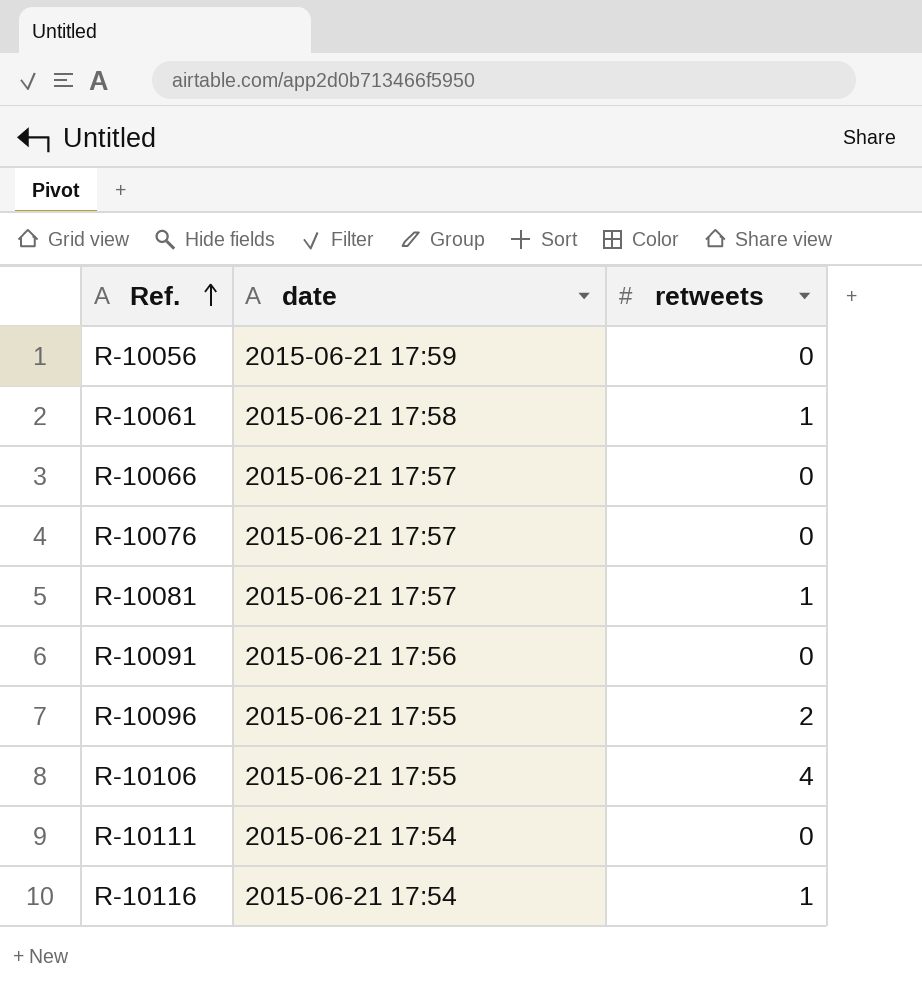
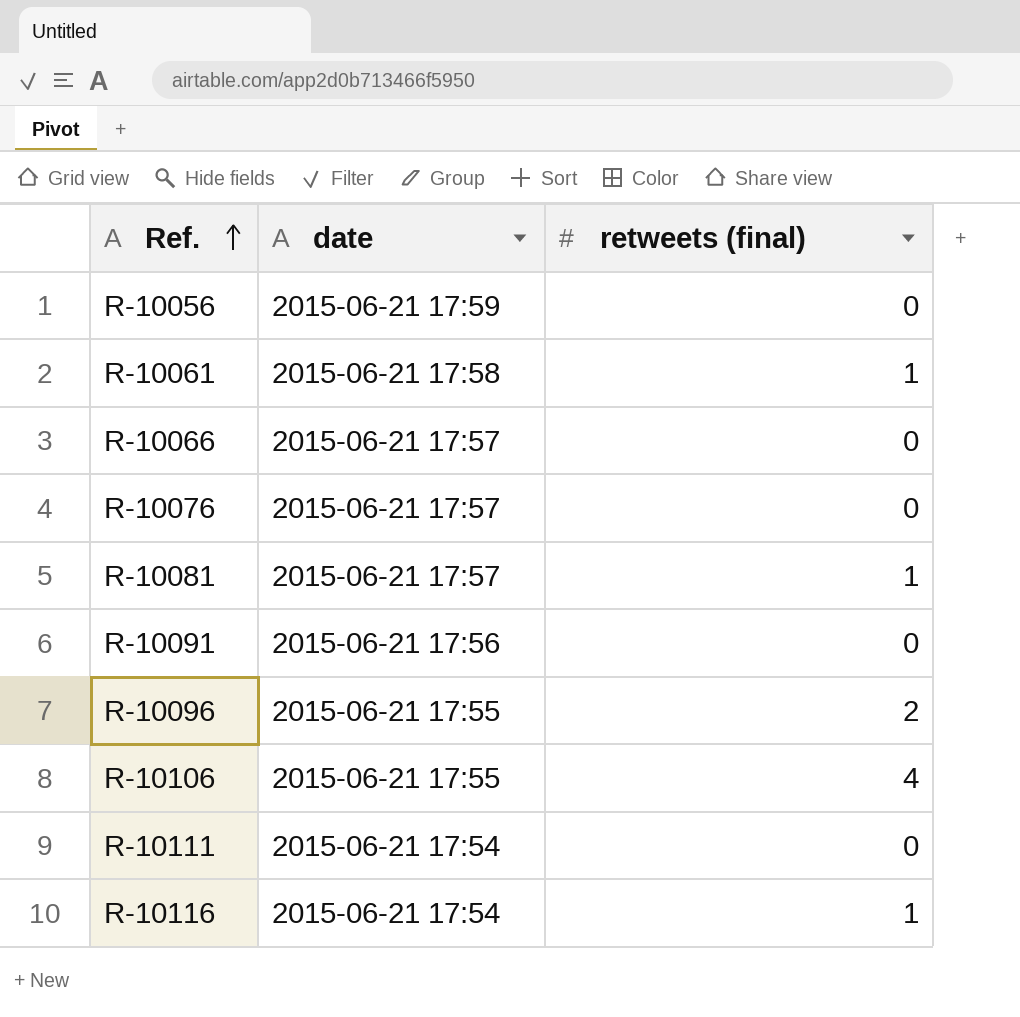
column name: retweets -> retweets (final)

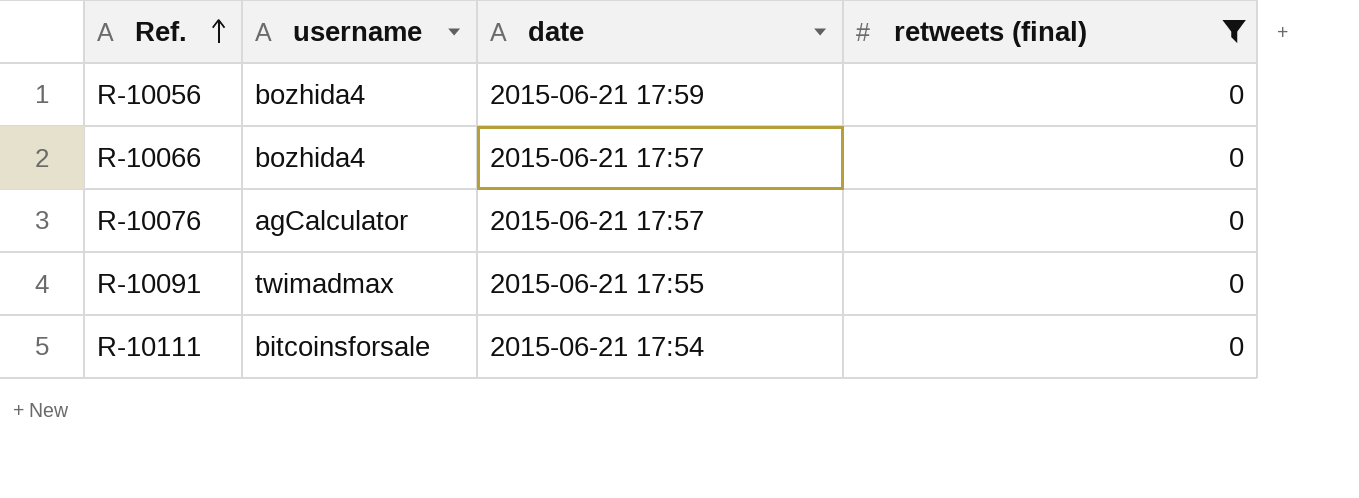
filter: none -> retweets (final) = 0
column username | position: none -> 2
R-10091 | date: 2015-06-21 17:56 -> 2015-06-21 17:55

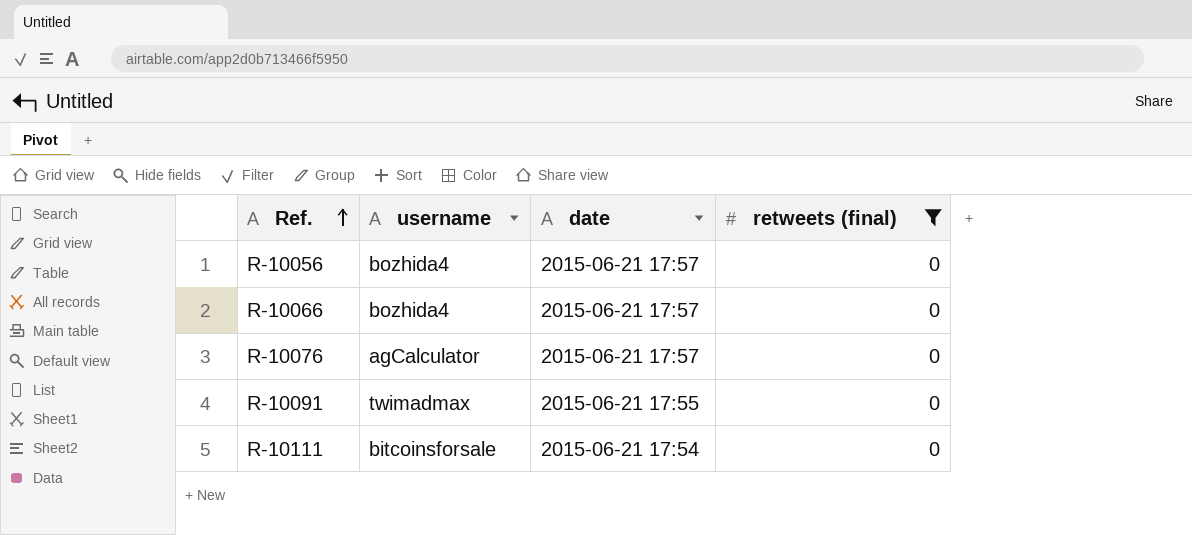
R-10056 | date: 2015-06-21 17:59 -> 2015-06-21 17:57

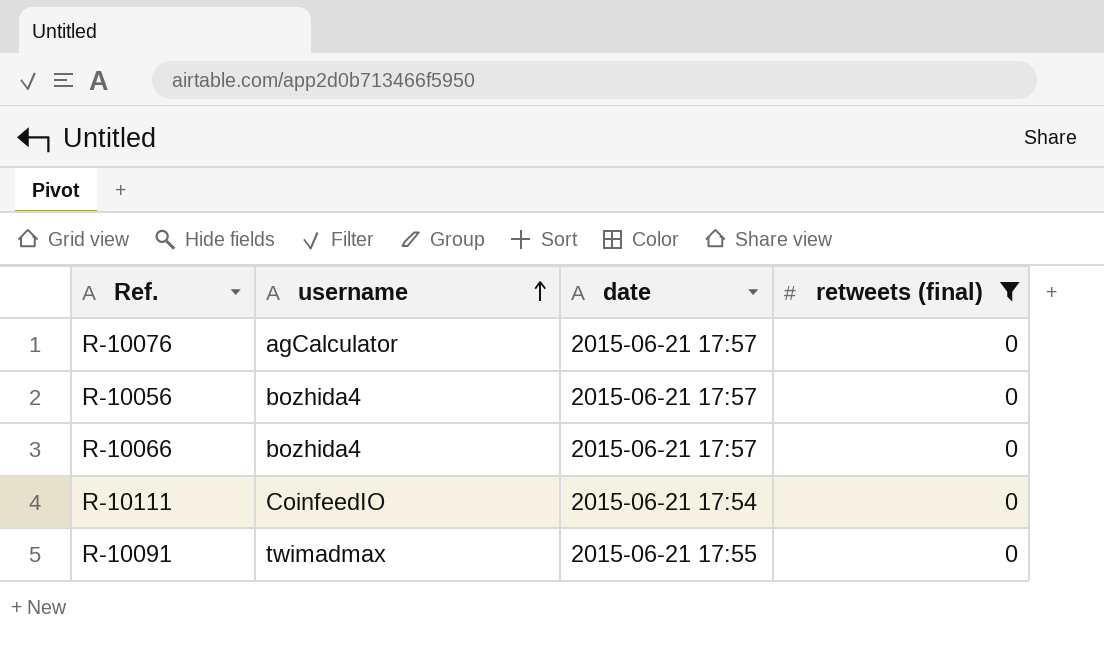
row order: Ref. ascending -> username ascending
R-10111 | username: bitcoinsforsale -> CoinfeedIO

